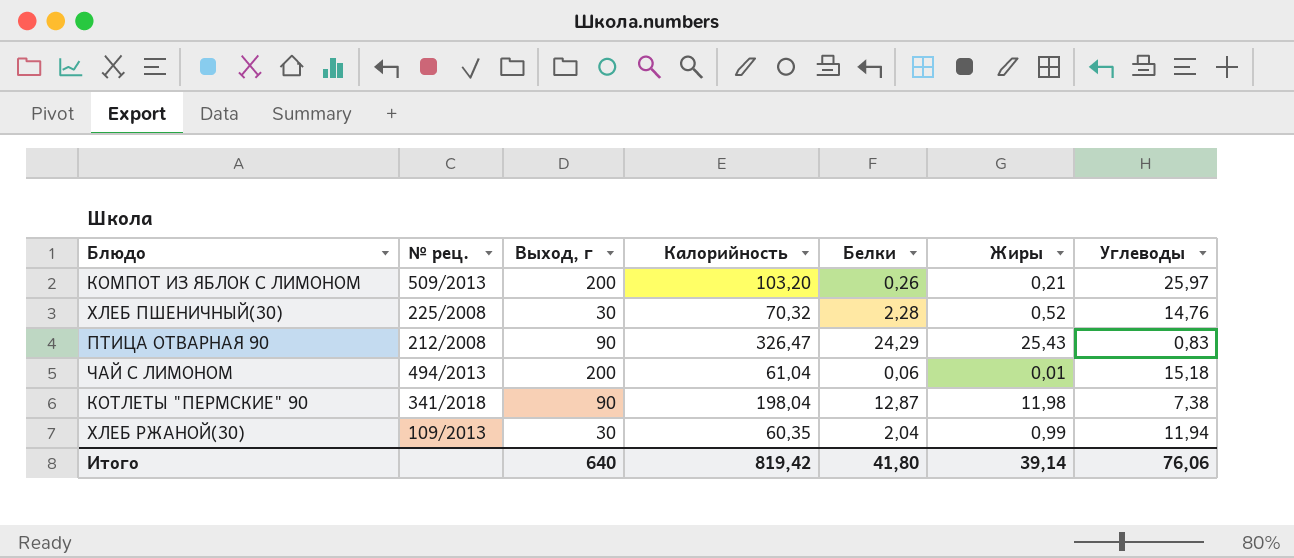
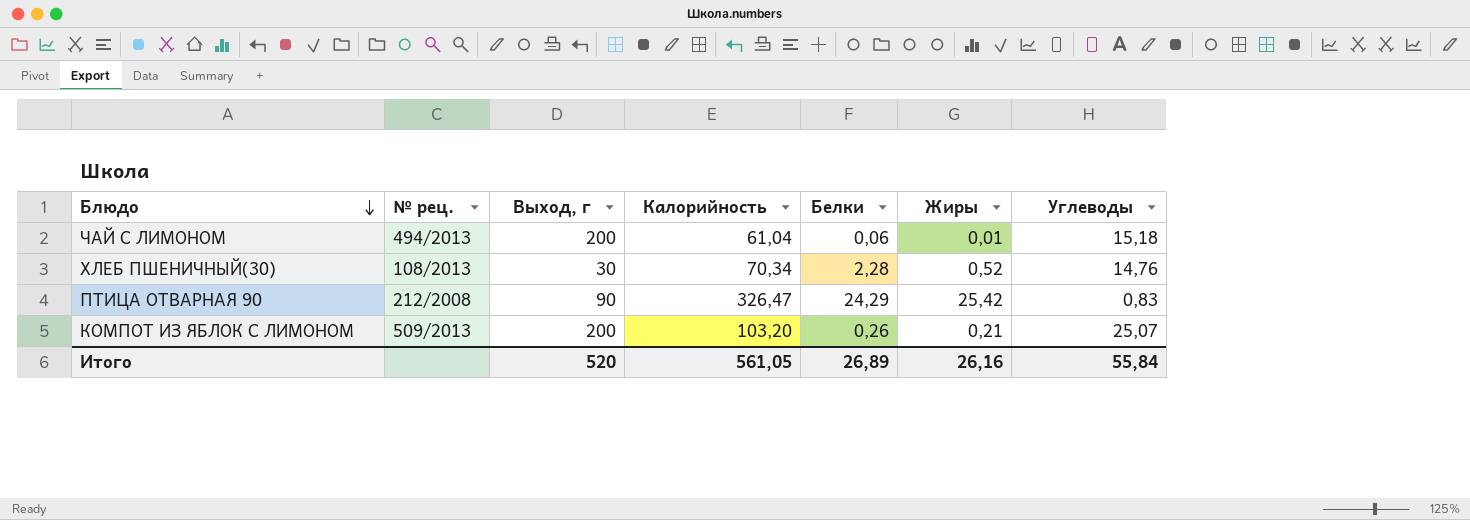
row order: none -> Блюдо descending
row КОТЛЕТЫ "ПЕРМСКИЕ" 90: 341/2018 | 90 | 198,04 | 12,87 | 11,98 | 7,38 -> none
row ХЛЕБ РЖАНОЙ(30): 109/2013 | 30 | 60,35 | 2,04 | 0,99 | 11,94 -> none
ХЛЕБ ПШЕНИЧНЫЙ(30) | № рец.: 225/2008 -> 108/2013
ХЛЕБ ПШЕНИЧНЫЙ(30) | Калорийность: 70,32 -> 70,34
ПТИЦА ОТВАРНАЯ 90 | Жиры: 25,43 -> 25,42
КОМПОТ ИЗ ЯБЛОК С ЛИМОНОМ | Углеводы: 25,97 -> 25,07
Итого | Выход, г: 640 -> 520
Итого | Калорийность: 819,42 -> 561,05
Итого | Белки: 41,80 -> 26,89
Итого | Жиры: 39,14 -> 26,16
Итого | Углеводы: 76,06 -> 55,84

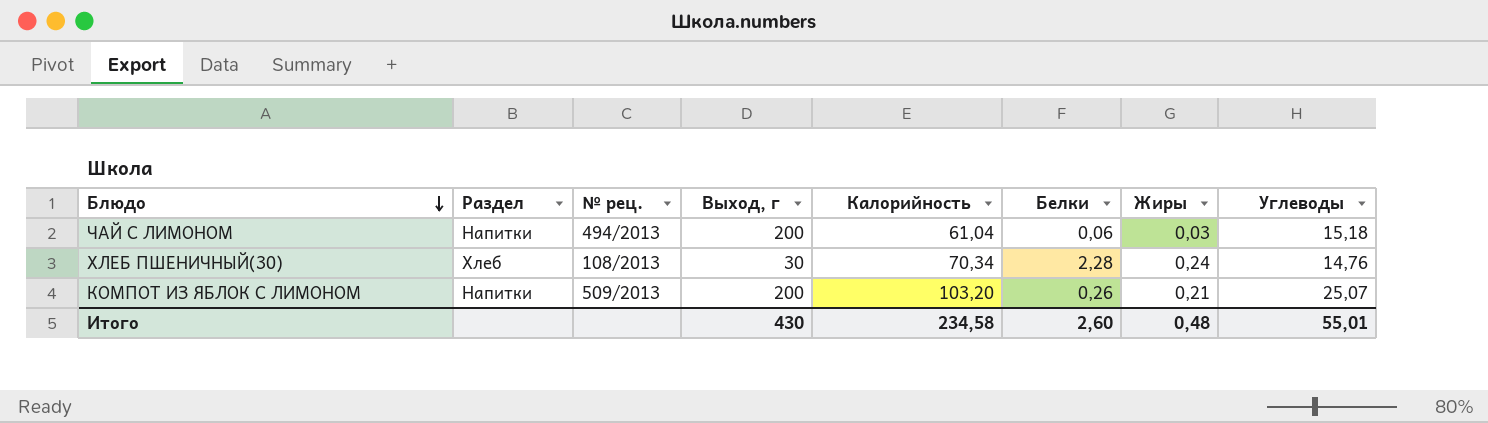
column Раздел | position: none -> 2
row ПТИЦА ОТВАРНАЯ 90: 212/2008 | 90 | 326,47 | 24,29 | 25,42 | 0,83 -> none
ЧАЙ С ЛИМОНОМ | Жиры: 0,01 -> 0,03
ХЛЕБ ПШЕНИЧНЫЙ(30) | Жиры: 0,52 -> 0,24
Итого | Выход, г: 520 -> 430
Итого | Калорийность: 561,05 -> 234,58
Итого | Белки: 26,89 -> 2,60
Итого | Жиры: 26,16 -> 0,48
Итого | Углеводы: 55,84 -> 55,01

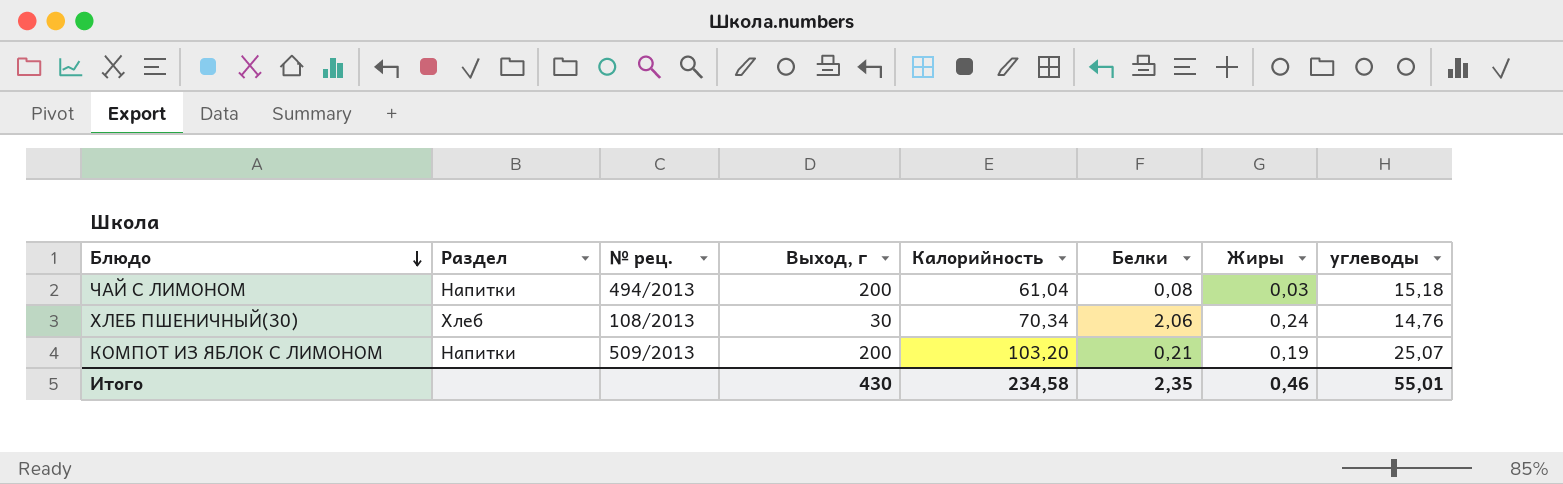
column name: Углеводы -> углеводы
ЧАЙ С ЛИМОНОМ | Белки: 0,06 -> 0,08
ХЛЕБ ПШЕНИЧНЫЙ(30) | Белки: 2,28 -> 2,06
КОМПОТ ИЗ ЯБЛОК С ЛИМОНОМ | Белки: 0,26 -> 0,21
КОМПОТ ИЗ ЯБЛОК С ЛИМОНОМ | Жиры: 0,21 -> 0,19
Итого | Белки: 2,60 -> 2,35
Итого | Жиры: 0,48 -> 0,46

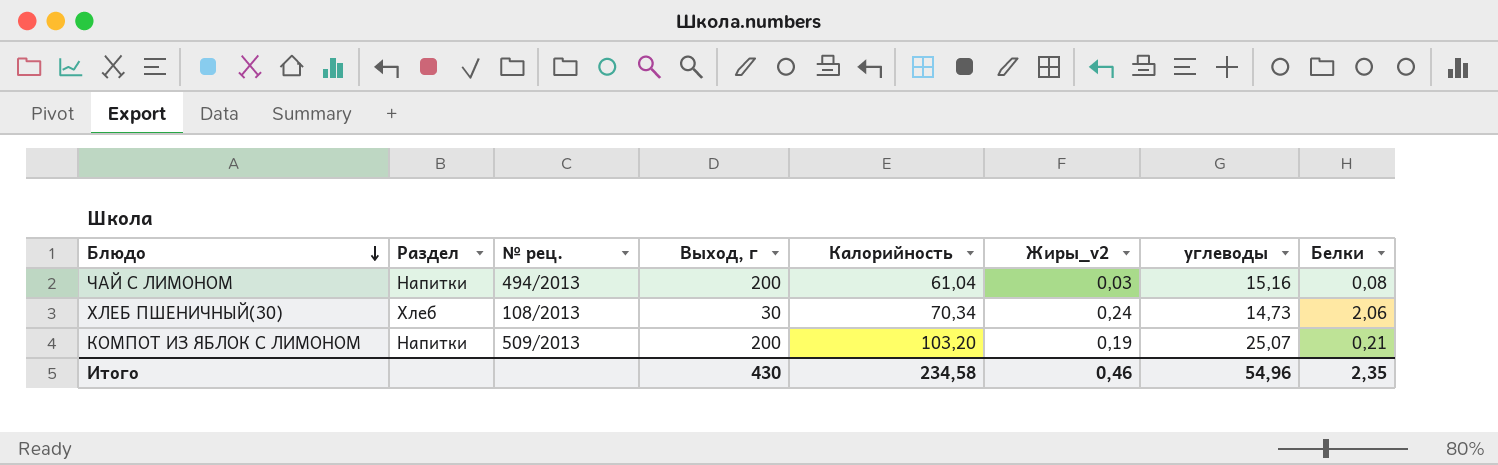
column name: Жиры -> Жиры_v2
column Белки | position: 6 -> 8
ЧАЙ С ЛИМОНОМ | углеводы: 15,18 -> 15,16
ХЛЕБ ПШЕНИЧНЫЙ(30) | углеводы: 14,76 -> 14,73
Итого | углеводы: 55,01 -> 54,96

